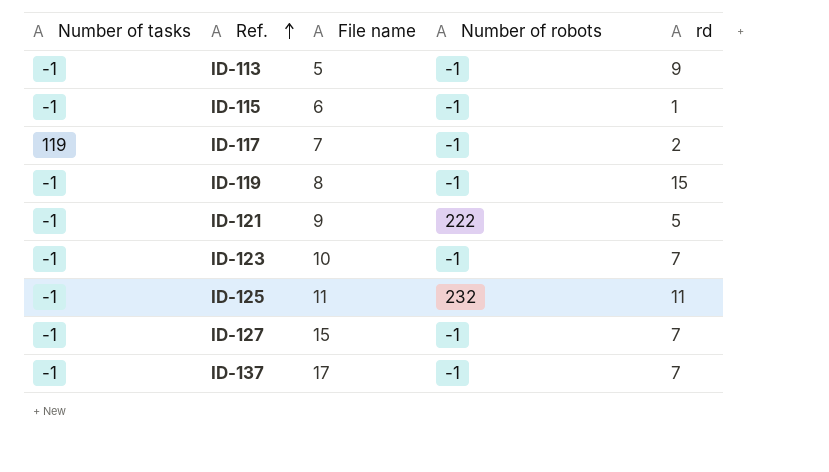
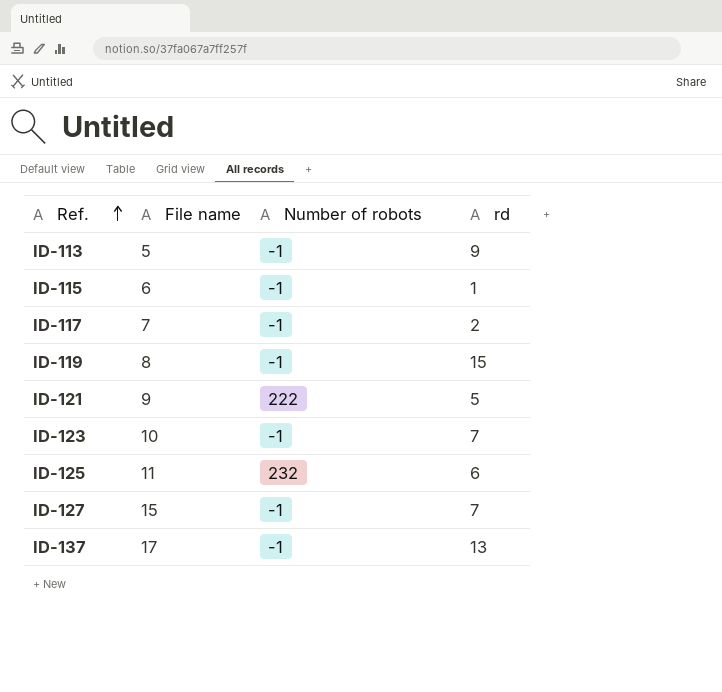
column Number of tasks | position: 1 -> none
ID-125 | rd: 11 -> 6
ID-137 | rd: 7 -> 13

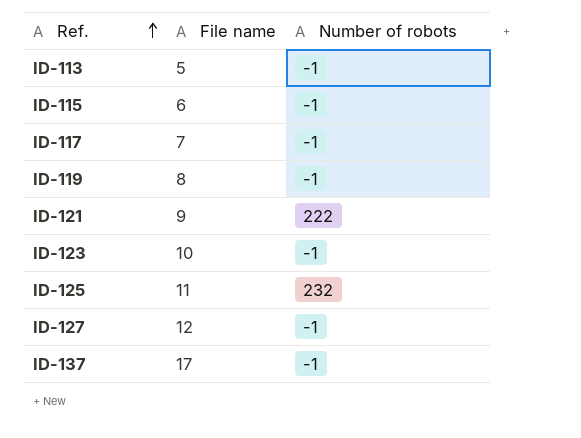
column rd | position: 4 -> none
ID-127 | File name: 15 -> 12

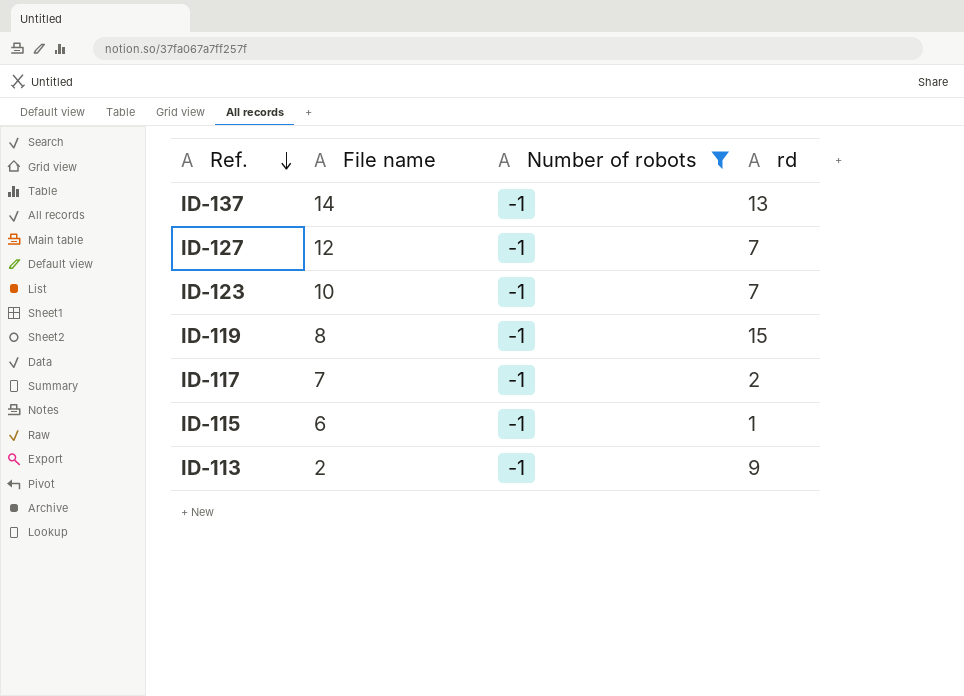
filter: none -> Number of robots = -1
row order: Ref. ascending -> Ref. descending
column rd | position: none -> 4
ID-137 | File name: 17 -> 14
ID-113 | File name: 5 -> 2

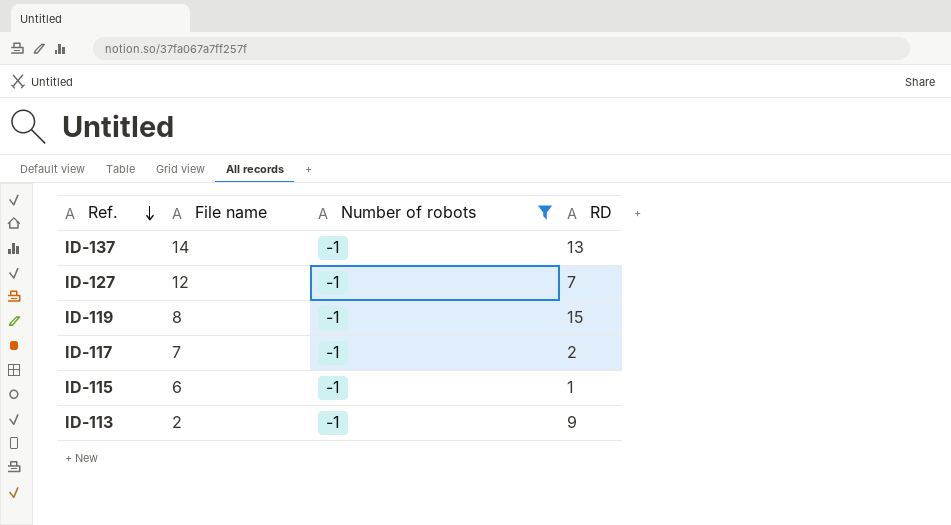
column name: rd -> RD
row ID-123: 10 | -1 | 7 -> none

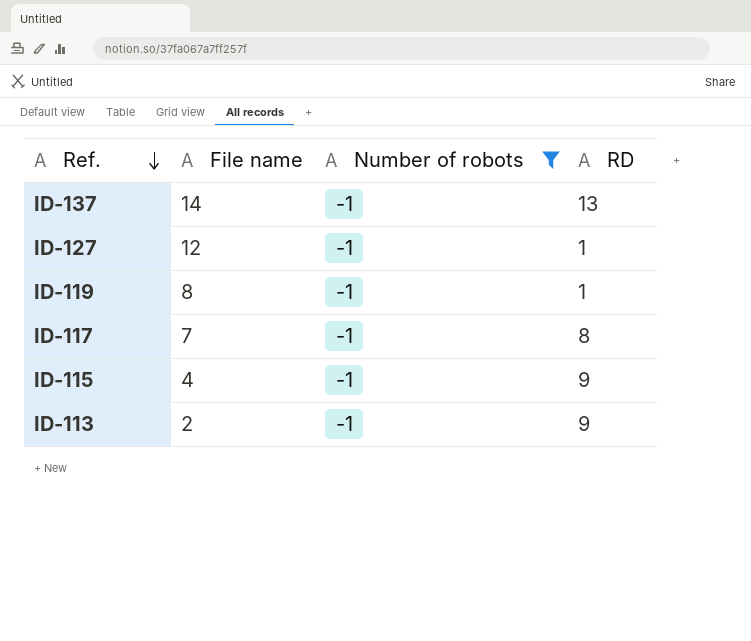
ID-127 | RD: 7 -> 1
ID-119 | RD: 15 -> 1
ID-117 | RD: 2 -> 8
ID-115 | File name: 6 -> 4
ID-115 | RD: 1 -> 9

